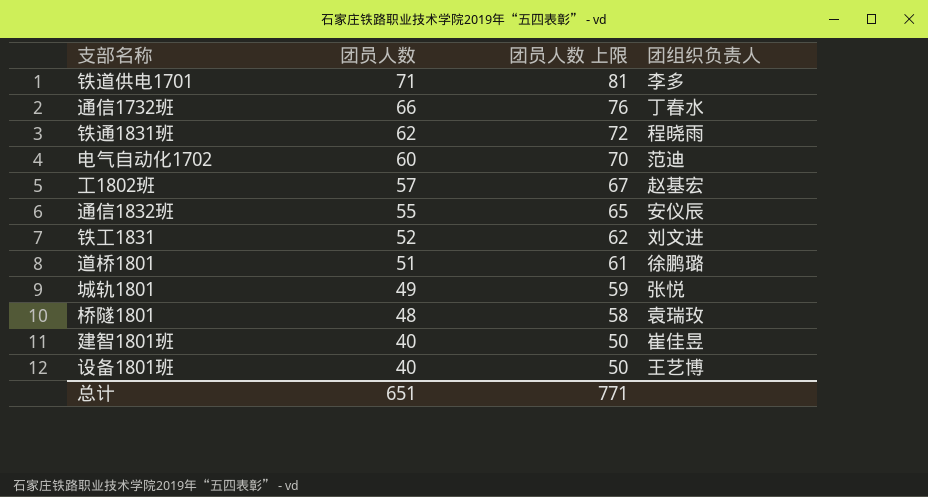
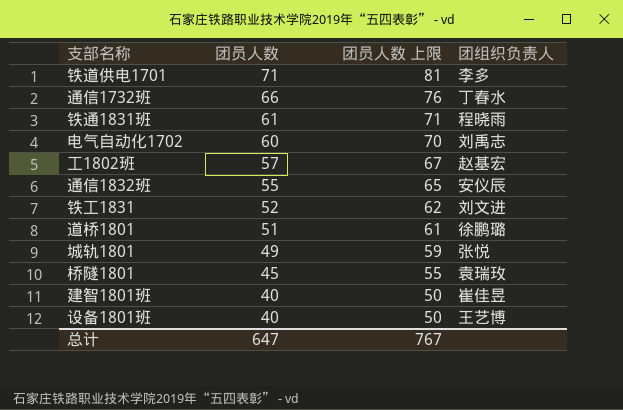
铁通1831班 | 团员人数: 62 -> 61
铁通1831班 | 团员人数 上限: 72 -> 71
电气自动化1702 | 团组织负责人: 范迪 -> 刘禹志
桥隧1801 | 团员人数: 48 -> 45
桥隧1801 | 团员人数 上限: 58 -> 55
总计 | 团员人数: 651 -> 647
总计 | 团员人数 上限: 771 -> 767

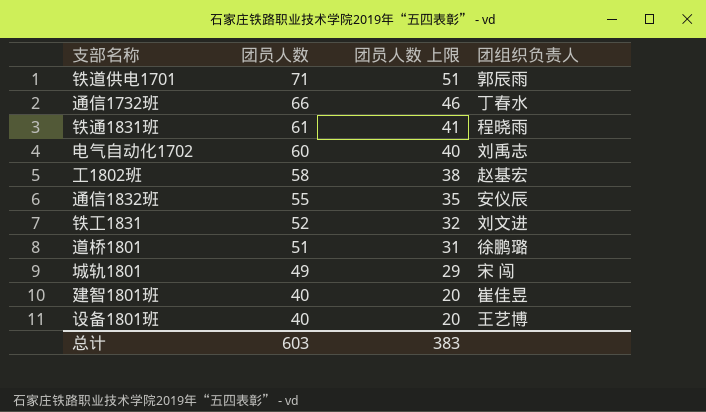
column 团员人数 上限 | formula: [团员人数] + 10 -> [团员人数] - 20
row 桥隧1801: 45 | 55 | 袁瑞玫 -> none
铁道供电1701 | 团组织负责人: 李多 -> 郭辰雨
工1802班 | 团员人数: 57 -> 58
城轨1801 | 团组织负责人: 张悦 -> 宋 闯
总计 | 团员人数: 647 -> 603
总计 | 团员人数 上限: 767 -> 383

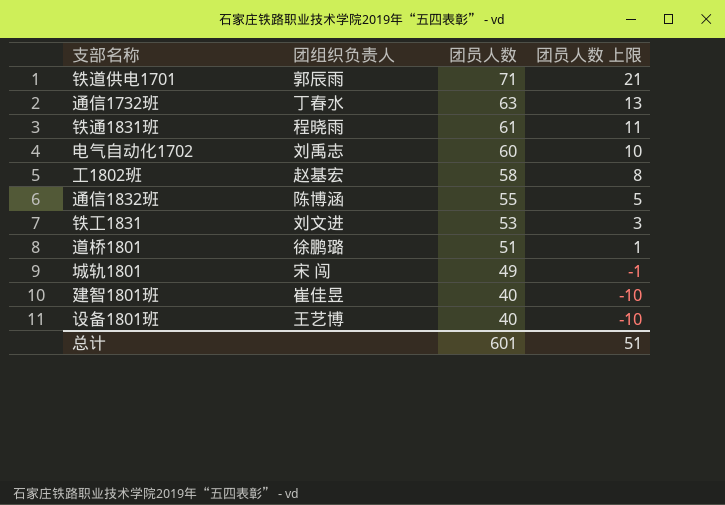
column 团组织负责人 | position: 4 -> 2
column 团员人数 上限 | formula: [团员人数] - 20 -> [团员人数] - 50
通信1732班 | 团员人数: 66 -> 63
通信1832班 | 团组织负责人: 安仪辰 -> 陈博涵
铁工1831 | 团员人数: 52 -> 53
总计 | 团员人数: 603 -> 601
总计 | 团员人数 上限: 383 -> 51

